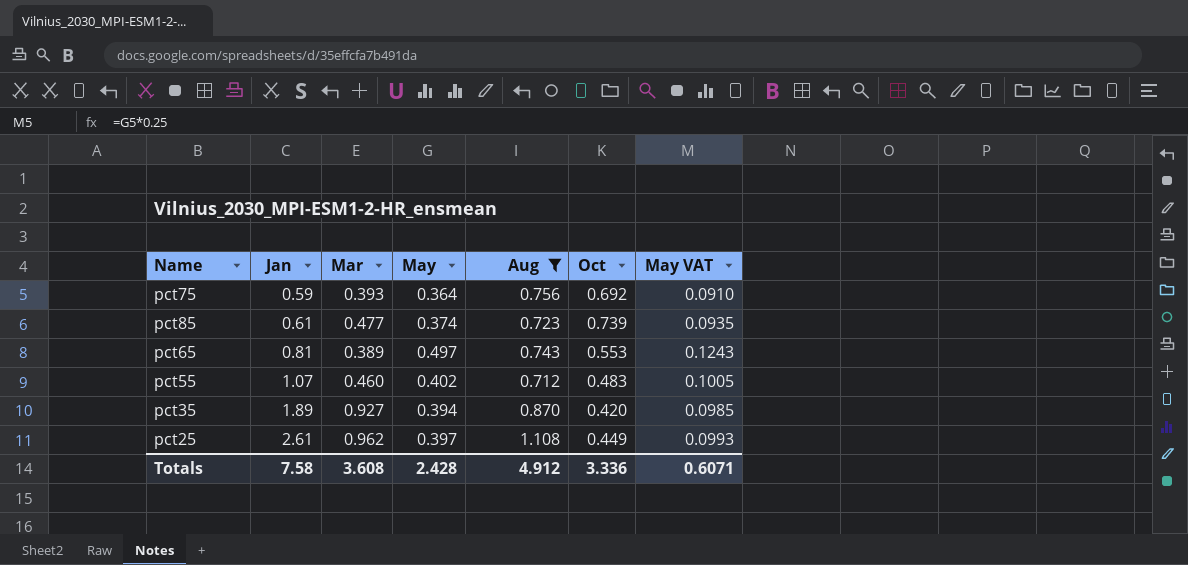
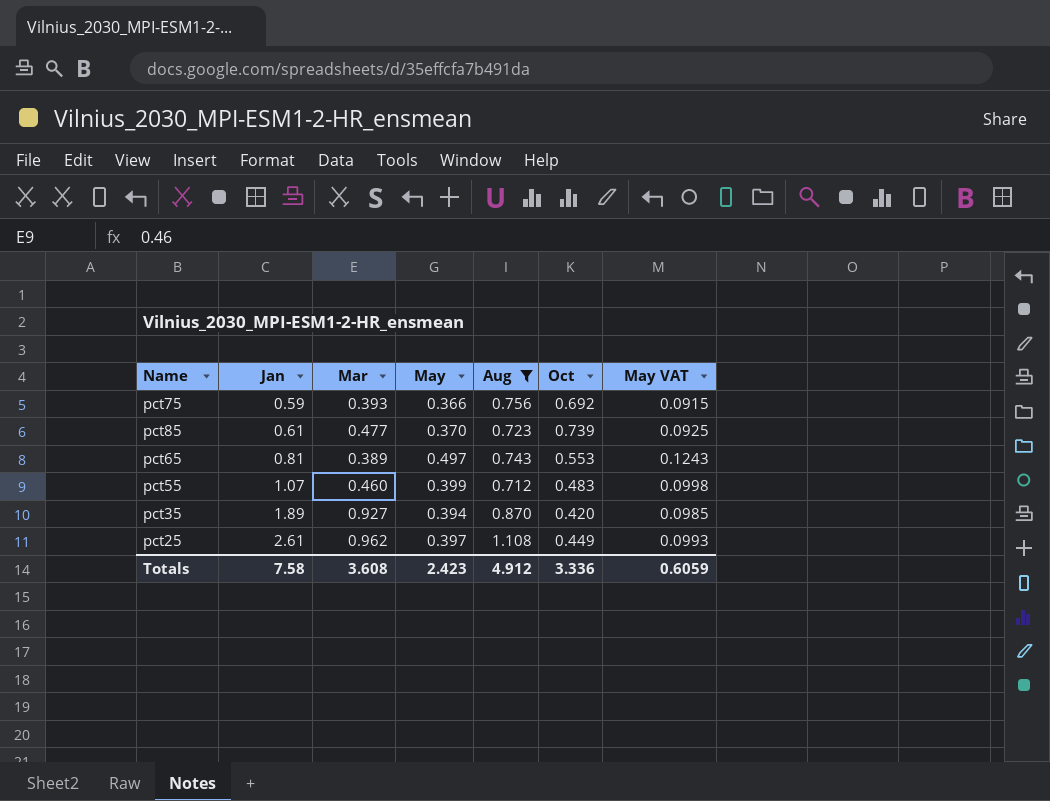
pct75 | May: 0.364 -> 0.366
pct75 | May VAT: 0.0910 -> 0.0915
pct85 | May: 0.374 -> 0.370
pct85 | May VAT: 0.0935 -> 0.0925
pct55 | May: 0.402 -> 0.399
pct55 | May VAT: 0.1005 -> 0.0998
Totals | May: 2.428 -> 2.423
Totals | May VAT: 0.6071 -> 0.6059

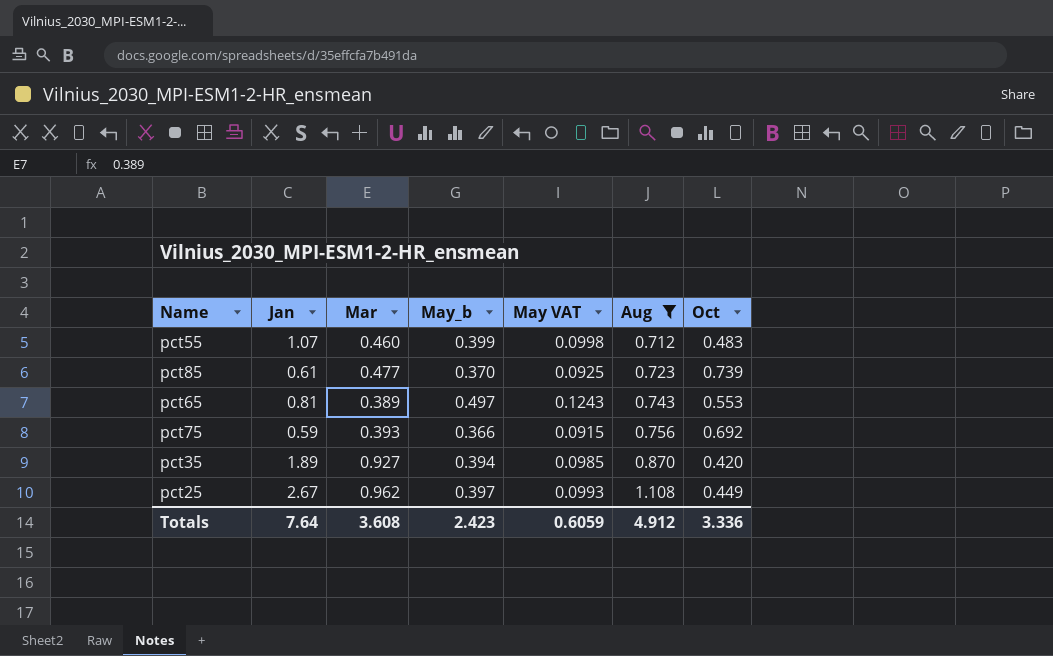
row order: Jan ascending -> Aug ascending
column name: May -> May_b
column May VAT | position: 7 -> 5
pct25 | Jan: 2.61 -> 2.67
Totals | Jan: 7.58 -> 7.64

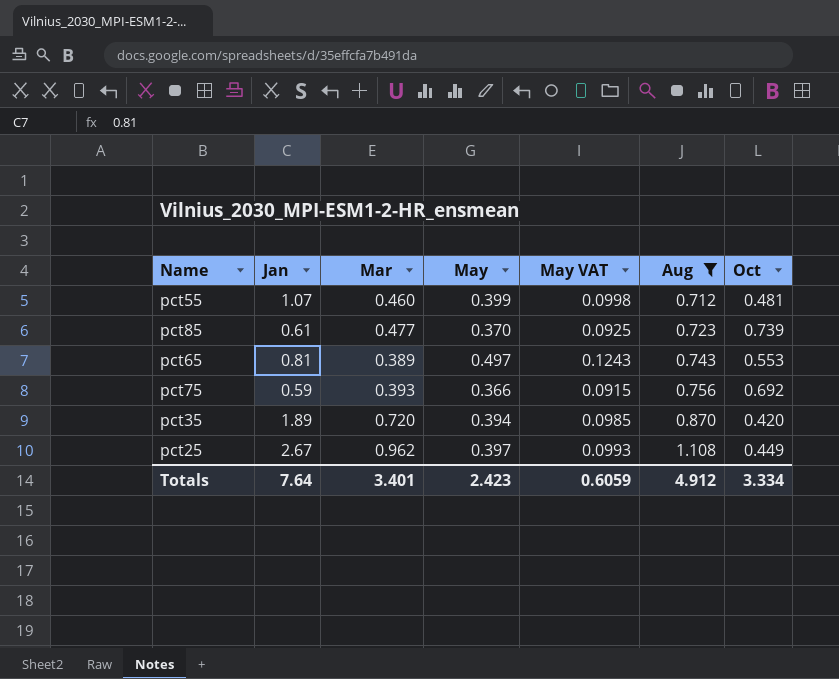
column name: May_b -> May
pct55 | Oct: 0.483 -> 0.481
pct35 | Mar: 0.927 -> 0.720
Totals | Mar: 3.608 -> 3.401
Totals | Oct: 3.336 -> 3.334

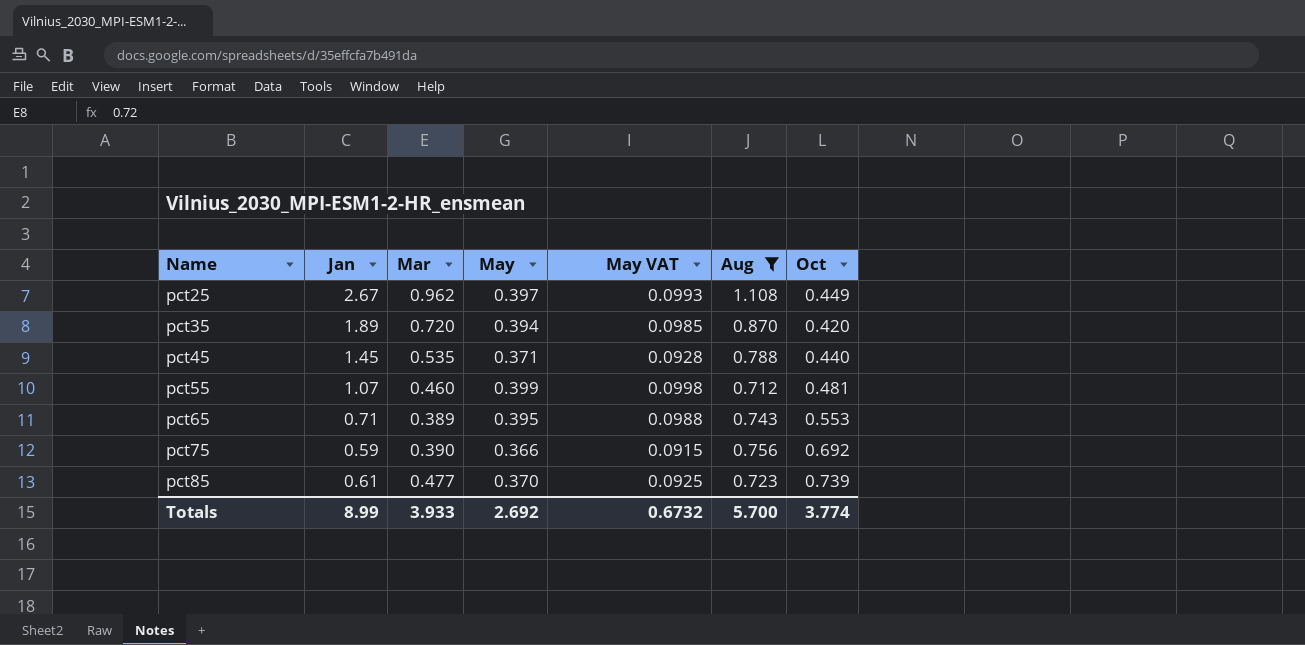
row order: Aug ascending -> Name ascending
row pct45: none -> 1.45 | 0.535 | 0.371 | 0.0928 | 0.788 | 0.440
pct65 | Jan: 0.81 -> 0.71
pct65 | May: 0.497 -> 0.395
pct65 | May VAT: 0.1243 -> 0.0988
pct75 | Mar: 0.393 -> 0.390
Totals | Jan: 7.64 -> 8.99
Totals | Mar: 3.401 -> 3.933
Totals | May: 2.423 -> 2.692
Totals | May VAT: 0.6059 -> 0.6732
Totals | Aug: 4.912 -> 5.700
Totals | Oct: 3.334 -> 3.774

